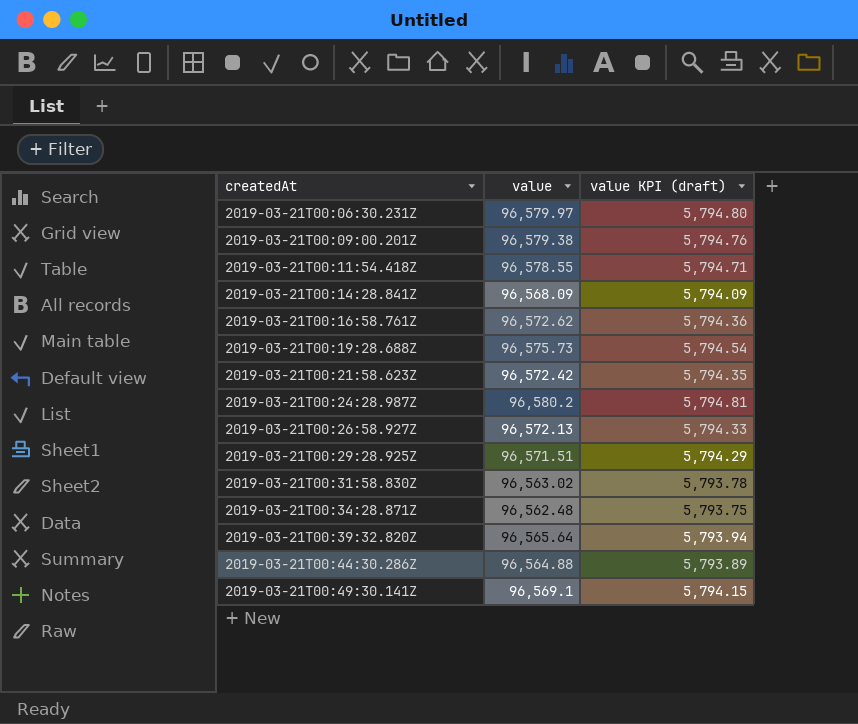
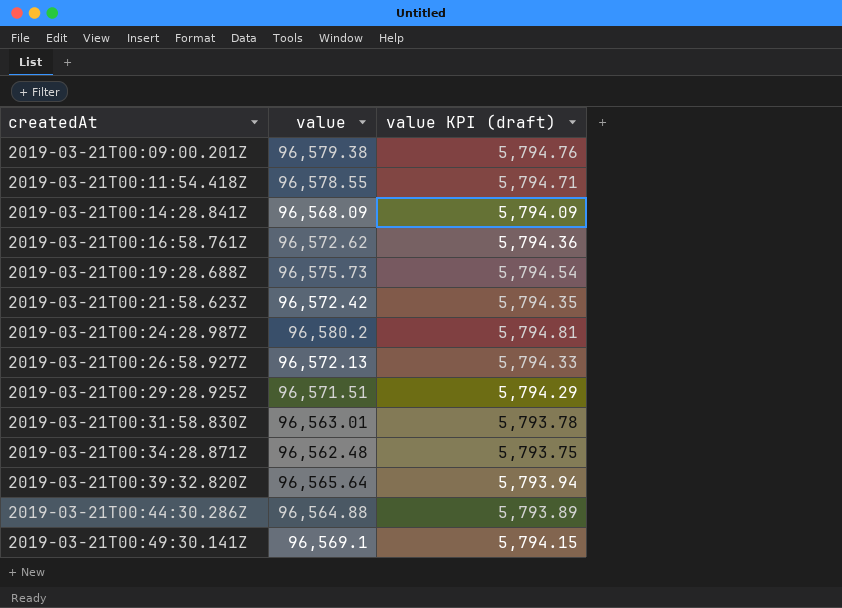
row 2019-03-21T00:06:30.231Z: 96,579.97 | 5,794.80 -> none
2019-03-21T00:31:58.830Z | value: 96,563.02 -> 96,563.01

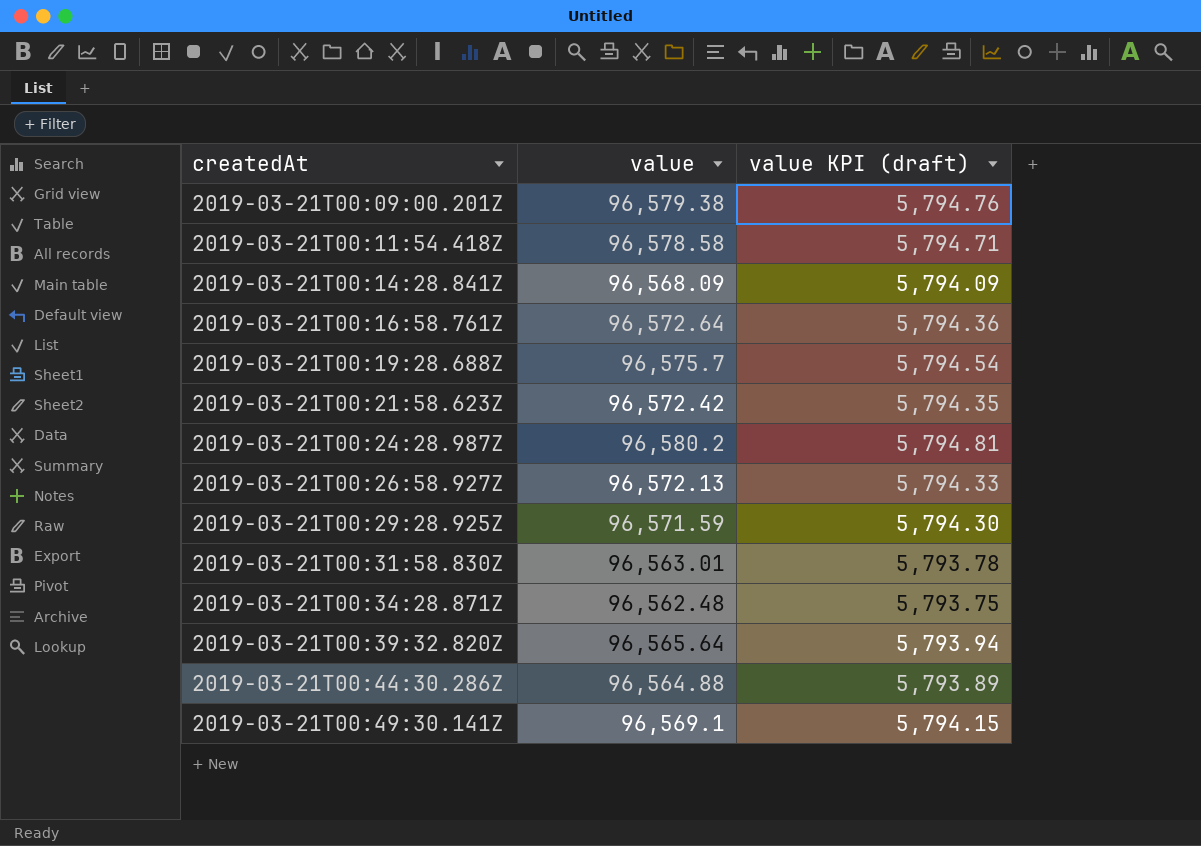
2019-03-21T00:11:54.418Z | value: 96,578.55 -> 96,578.58
2019-03-21T00:16:58.761Z | value: 96,572.62 -> 96,572.64
2019-03-21T00:19:28.688Z | value: 96,575.73 -> 96,575.7
2019-03-21T00:29:28.925Z | value: 96,571.51 -> 96,571.59
2019-03-21T00:29:28.925Z | value KPI (draft): 5,794.29 -> 5,794.30

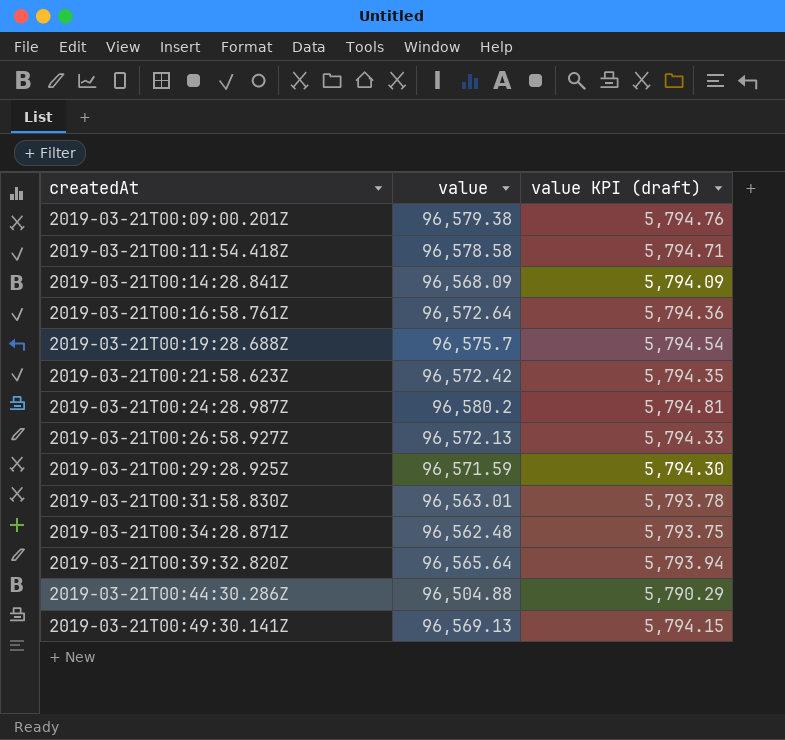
2019-03-21T00:44:30.286Z | value: 96,564.88 -> 96,504.88
2019-03-21T00:44:30.286Z | value KPI (draft): 5,793.89 -> 5,790.29
2019-03-21T00:49:30.141Z | value: 96,569.1 -> 96,569.13

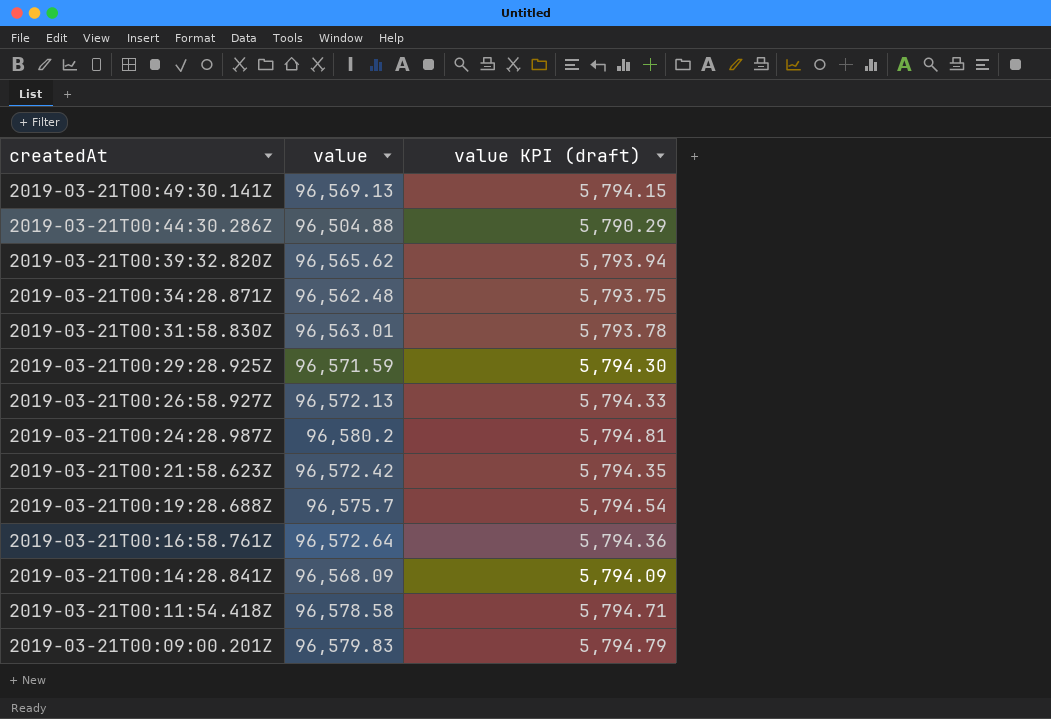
row order: createdAt ascending -> createdAt descending
2019-03-21T00:39:32.820Z | value: 96,565.64 -> 96,565.62
2019-03-21T00:09:00.201Z | value: 96,579.38 -> 96,579.83
2019-03-21T00:09:00.201Z | value KPI (draft): 5,794.76 -> 5,794.79

